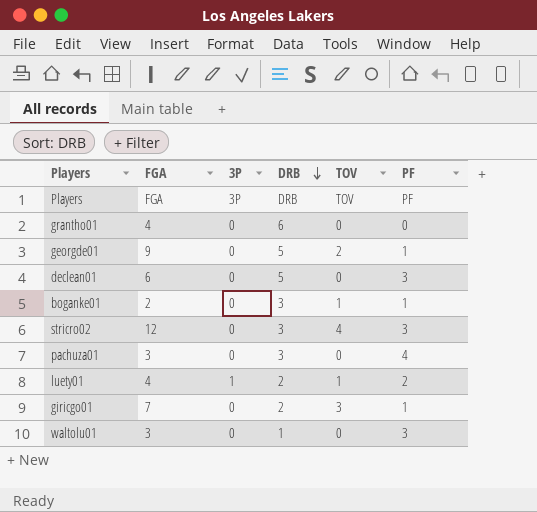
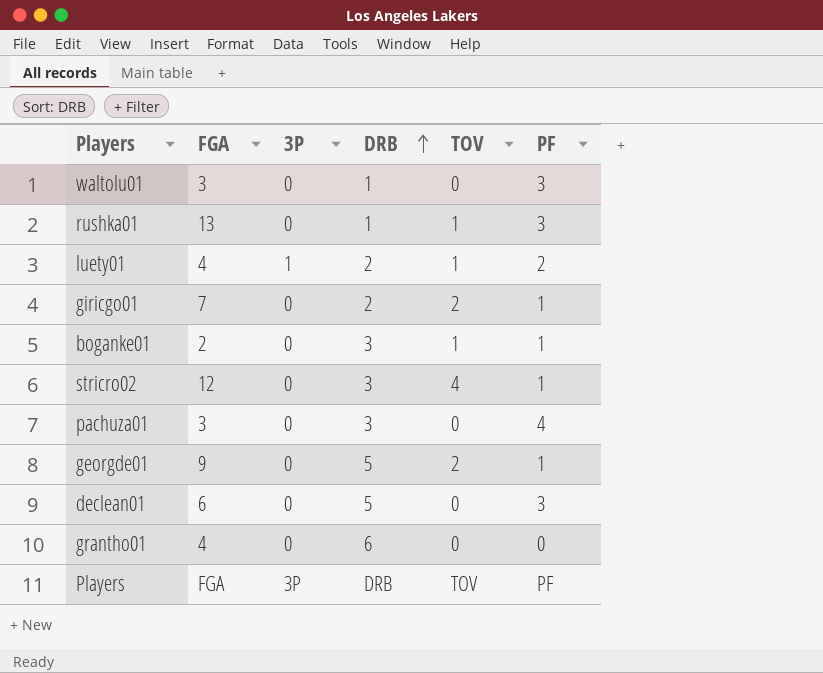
row order: DRB descending -> DRB ascending
row rushka01: none -> 13 | 0 | 1 | 1 | 3
giricgo01 | TOV: 3 -> 2
stricro02 | PF: 3 -> 1

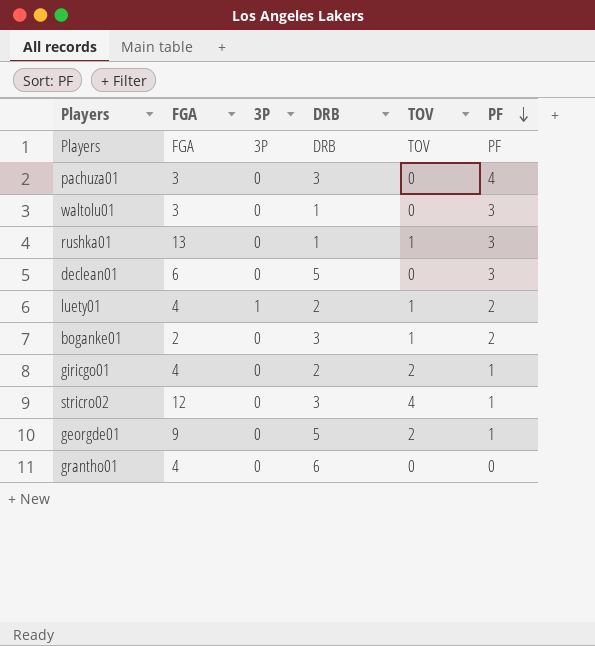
row order: DRB ascending -> PF descending
boganke01 | PF: 1 -> 2
giricgo01 | FGA: 7 -> 4

